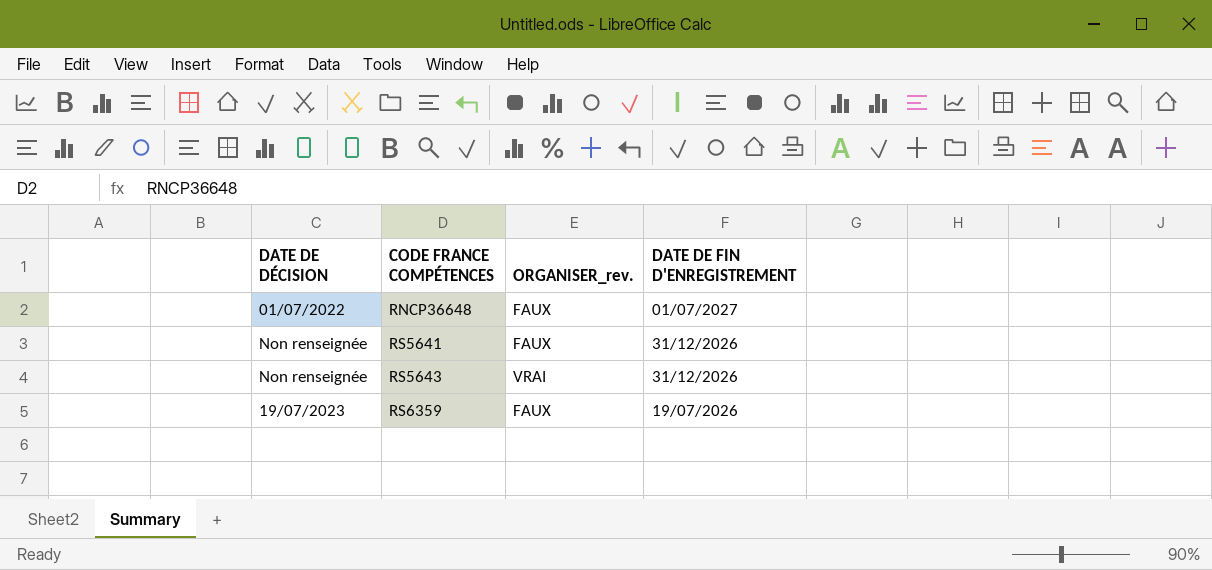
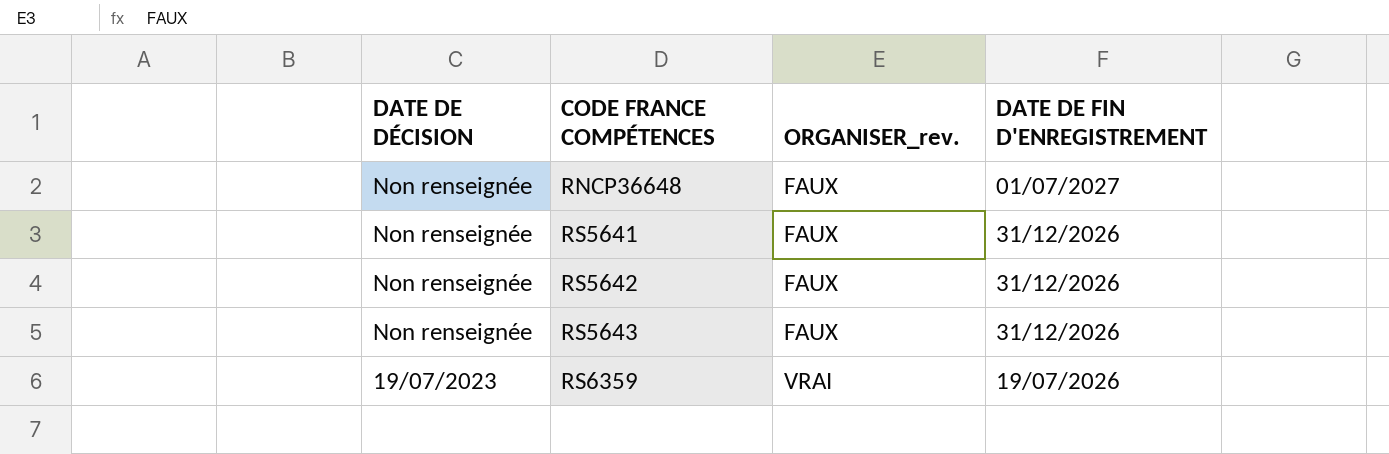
RNCP36648 | DATE DE DÉCISION: 01/07/2022 -> Non renseignée
row RS5642: none -> Non renseignée | FAUX | 31/12/2026
RS5643 | ORGANISER_rev.: VRAI -> FAUX
RS6359 | ORGANISER_rev.: FAUX -> VRAI

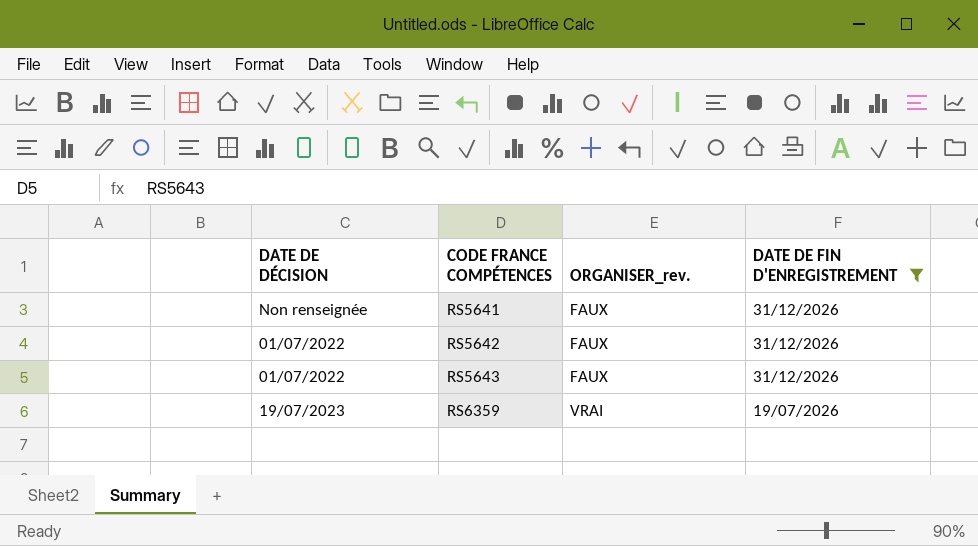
filter: none -> DATE DE FIN D'ENREGISTREMENT != 01/07/2027
RS5642 | DATE DE DÉCISION: Non renseignée -> 01/07/2022
RS5643 | DATE DE DÉCISION: Non renseignée -> 01/07/2022

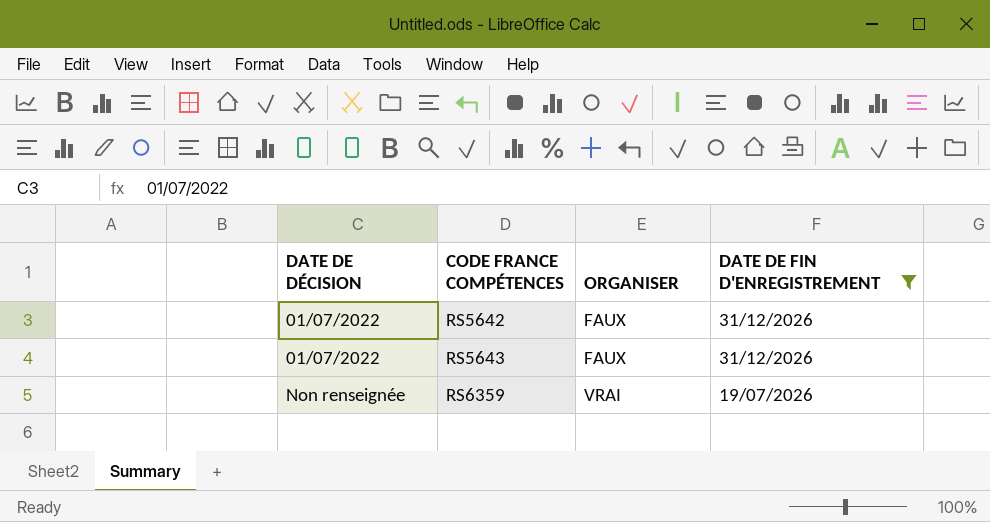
column name: ORGANISER_rev. -> ORGANISER
row RS5641: Non renseignée | FAUX | 31/12/2026 -> none
RS6359 | DATE DE DÉCISION: 19/07/2023 -> Non renseignée

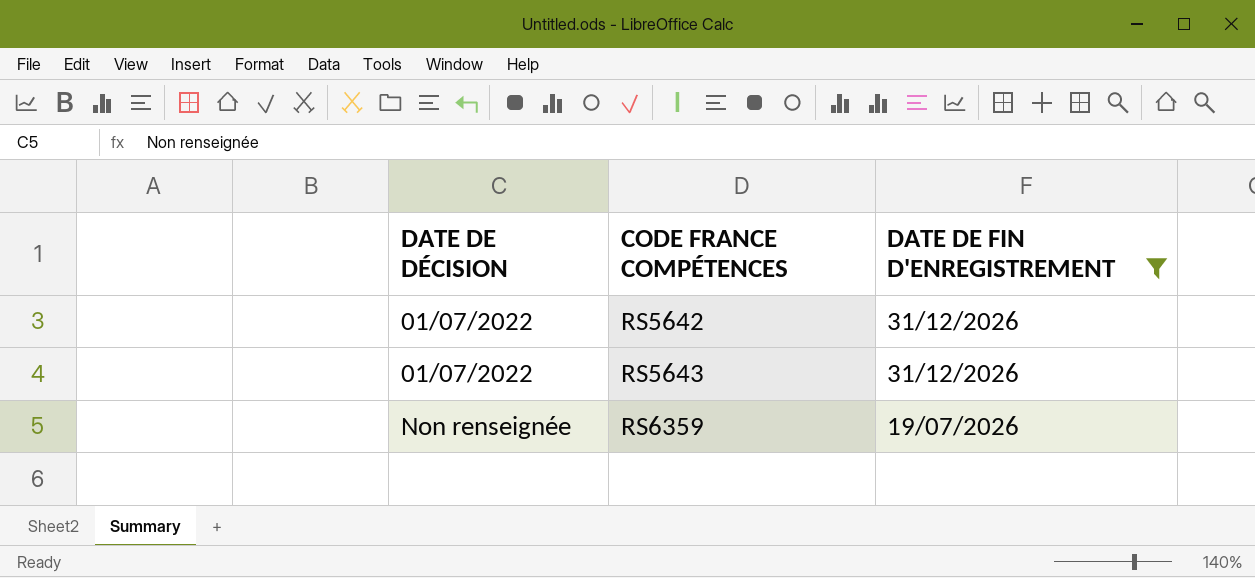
column ORGANISER | position: 3 -> none

